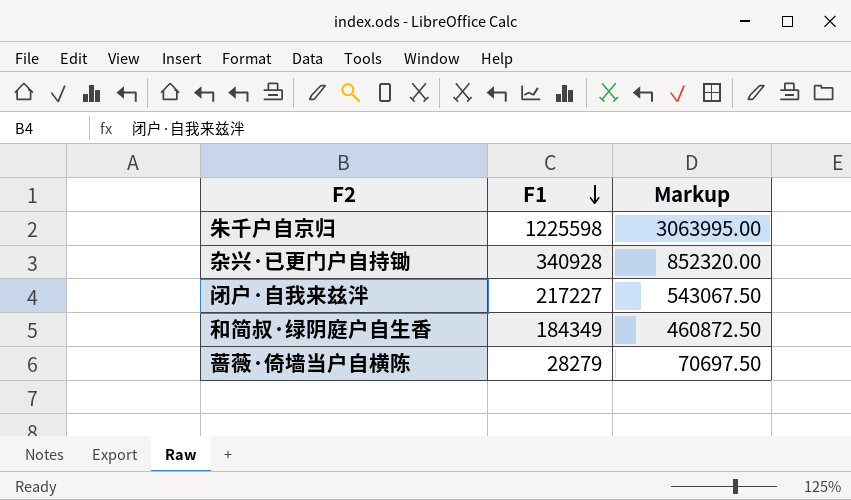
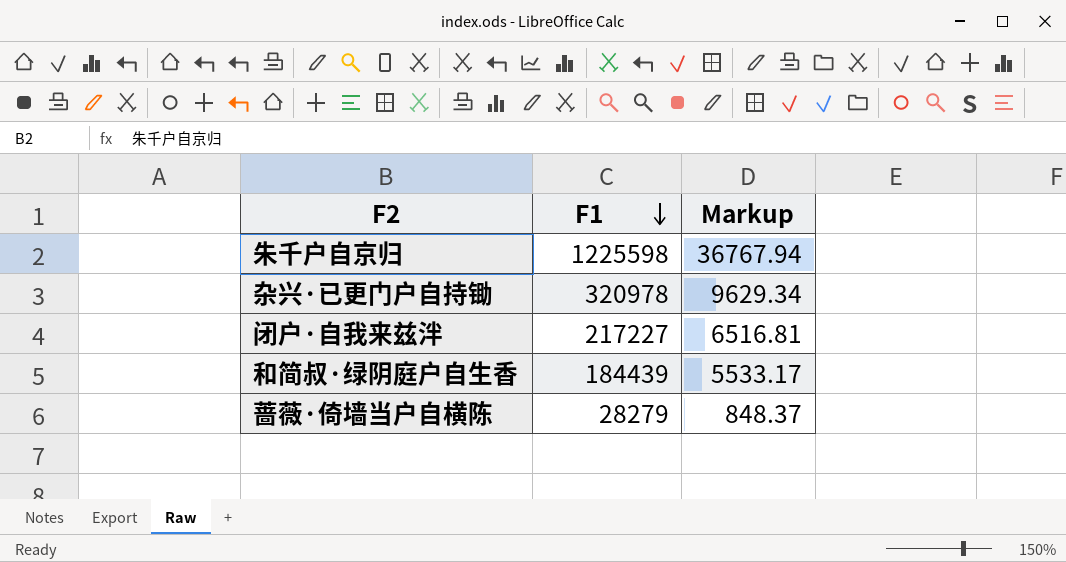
column Markup | formula: [F1] * 2.5 -> [F1] * 0.03
杂兴·已更门户自持锄 | F1: 340928 -> 320978
和简叔·绿阴庭户自生香 | F1: 184349 -> 184439

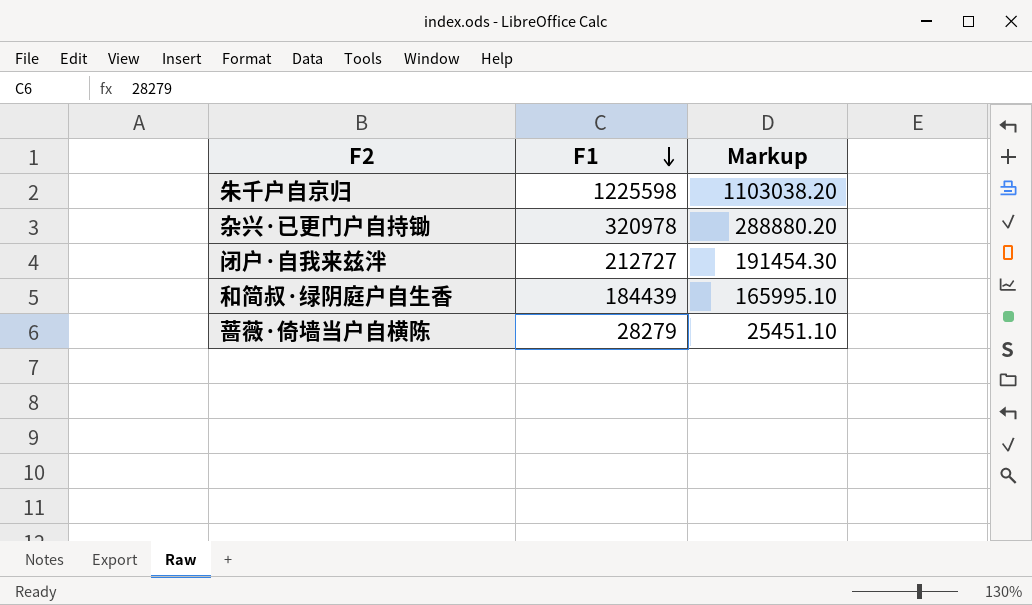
column Markup | formula: [F1] * 0.03 -> [F1] * 0.9
闭户·自我来兹泮 | F1: 217227 -> 212727

